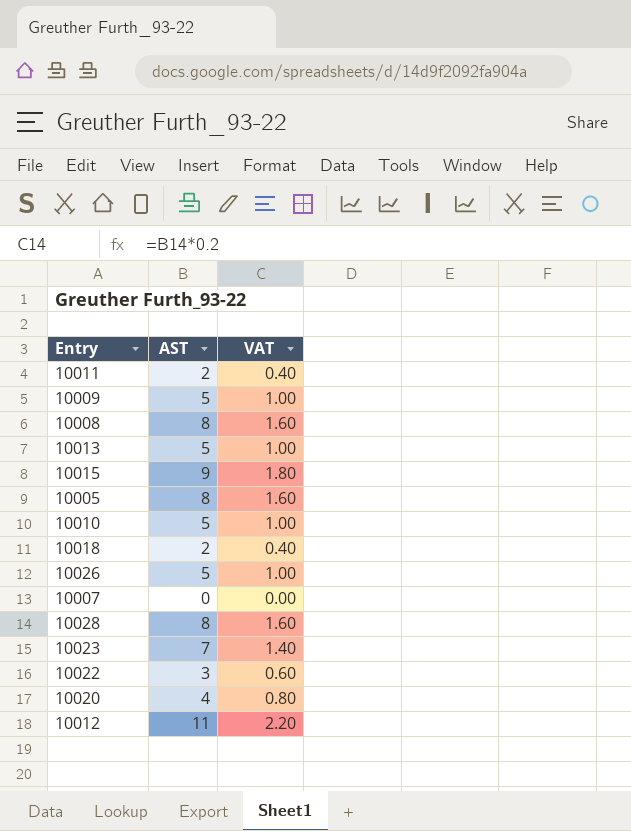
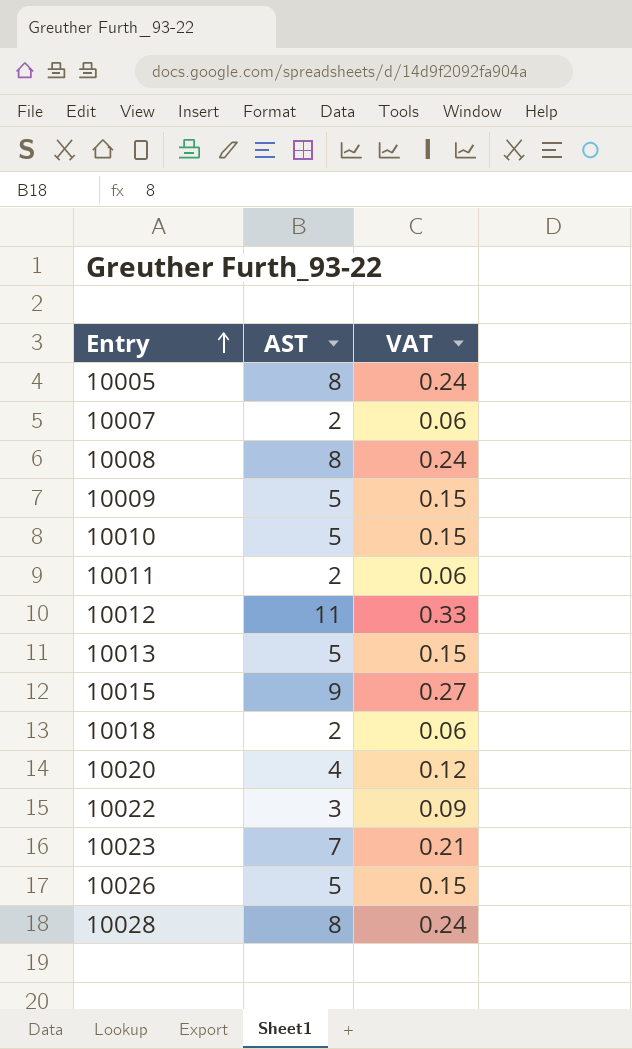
row order: none -> Entry ascending
column VAT | formula: [AST] * 0.2 -> [AST] * 0.03
10007 | AST: 0 -> 2

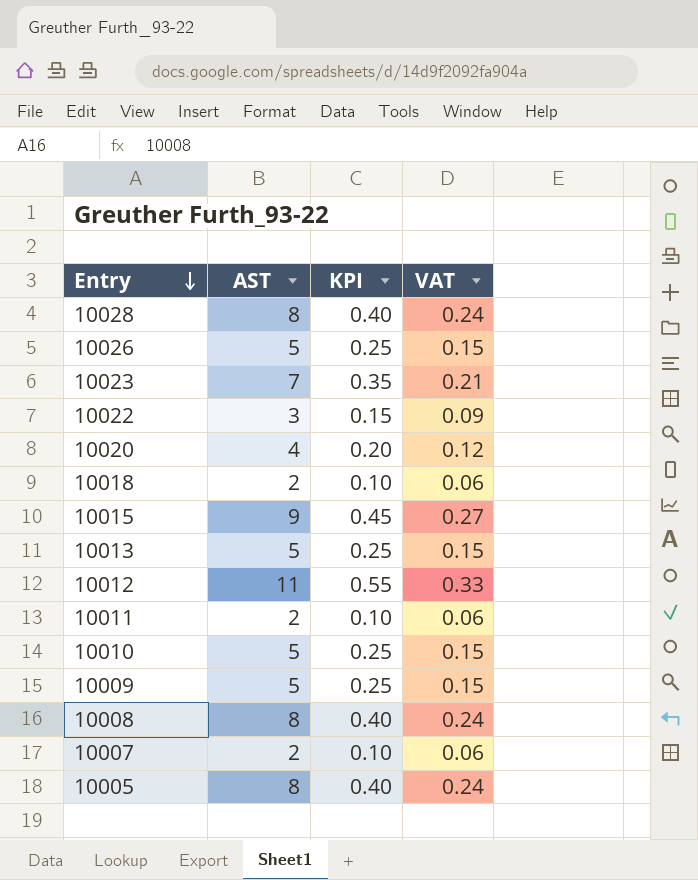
row order: Entry ascending -> Entry descending
column KPI | formula: none -> [AST] * 0.05

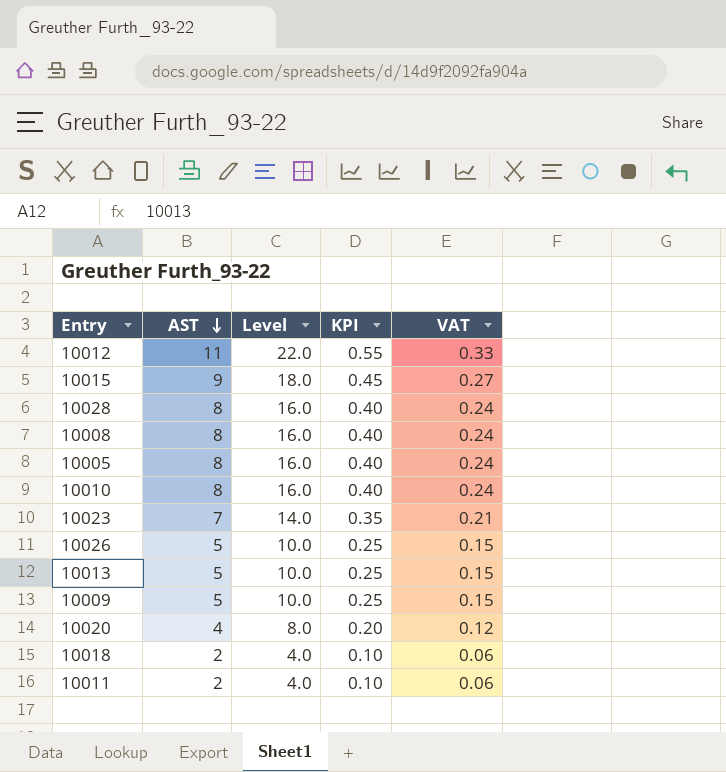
row order: Entry descending -> AST descending
column Level | formula: none -> [AST] * 2
row 10022: 3 | 0.15 | 0.09 -> none
row 10007: 2 | 0.10 | 0.06 -> none
10010 | AST: 5 -> 8
10010 | KPI: 0.25 -> 0.40
10010 | VAT: 0.15 -> 0.24

